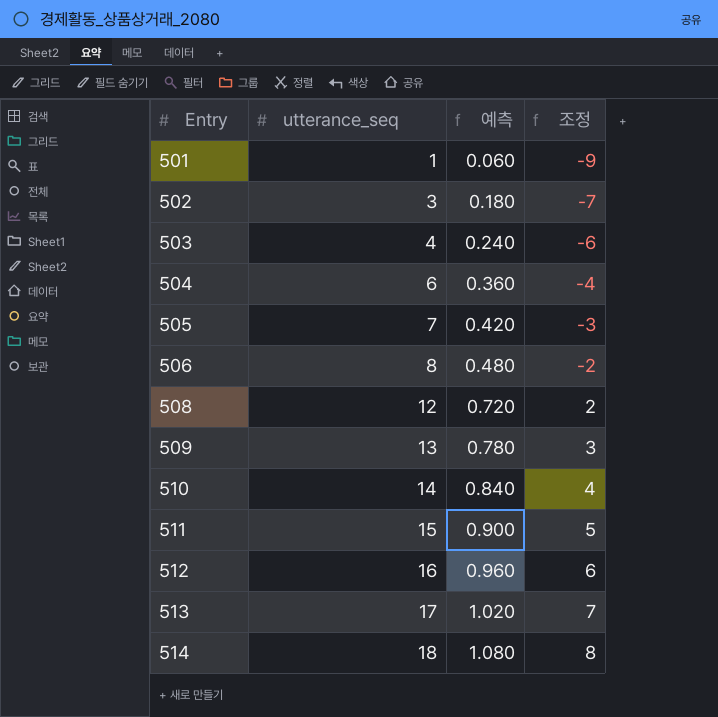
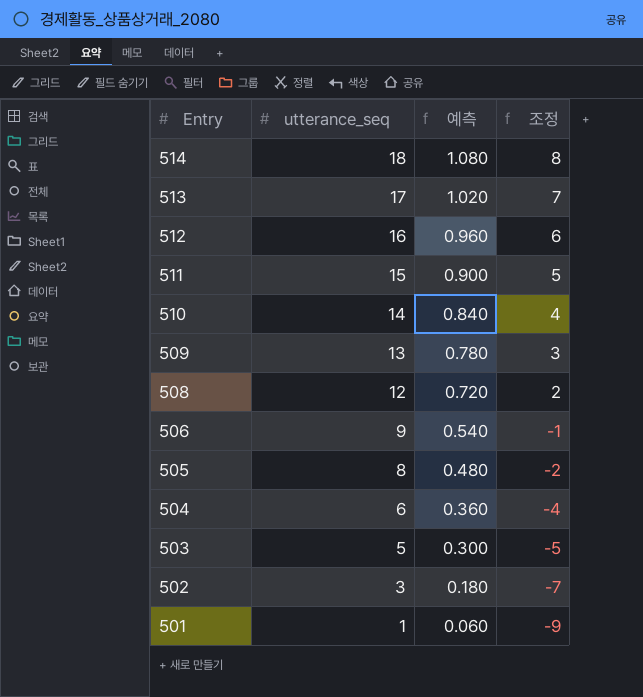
row order: Entry ascending -> Entry descending
506 | utterance_seq: 8 -> 9
506 | 예측: 0.480 -> 0.540
506 | 조정: -2 -> -1
505 | utterance_seq: 7 -> 8
505 | 예측: 0.420 -> 0.480
505 | 조정: -3 -> -2
503 | utterance_seq: 4 -> 5
503 | 예측: 0.240 -> 0.300
503 | 조정: -6 -> -5

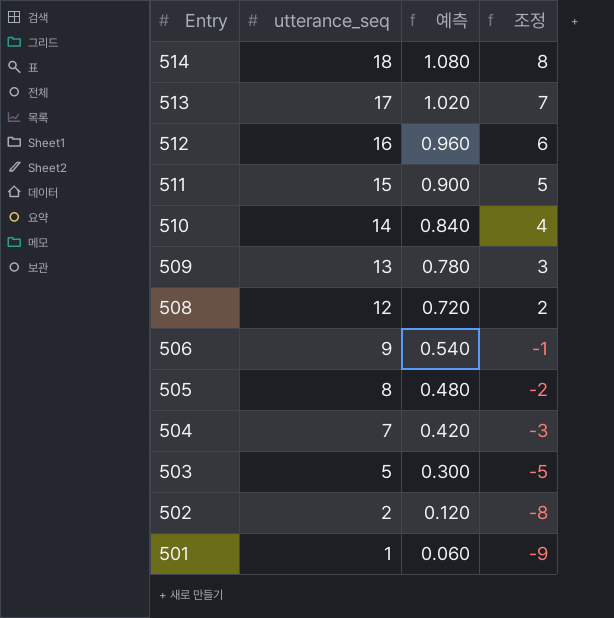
504 | utterance_seq: 6 -> 7
504 | 예측: 0.360 -> 0.420
504 | 조정: -4 -> -3
502 | utterance_seq: 3 -> 2
502 | 예측: 0.180 -> 0.120
502 | 조정: -7 -> -8

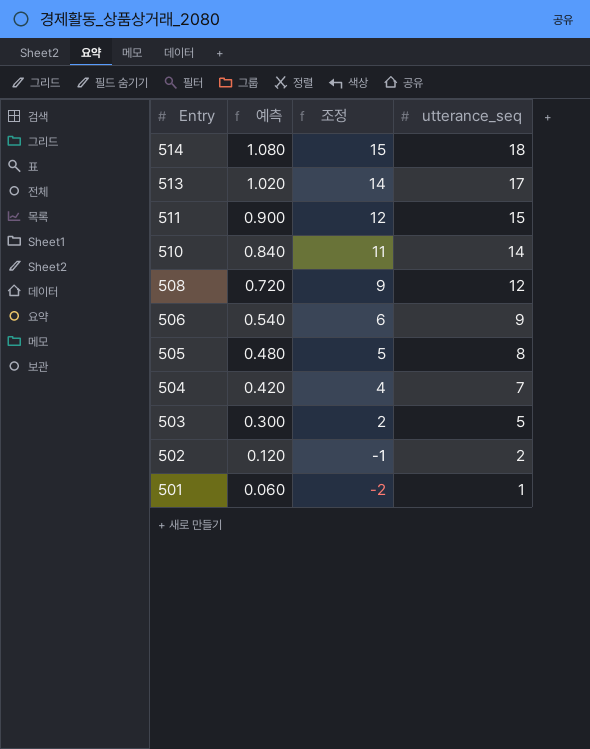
column 조정 | formula: [utterance_seq] - 10 -> [utterance_seq] - 3
column utterance_seq | position: 2 -> 4
row 512: 16 | 0.960 | 6 -> none
row 509: 13 | 0.780 | 3 -> none

